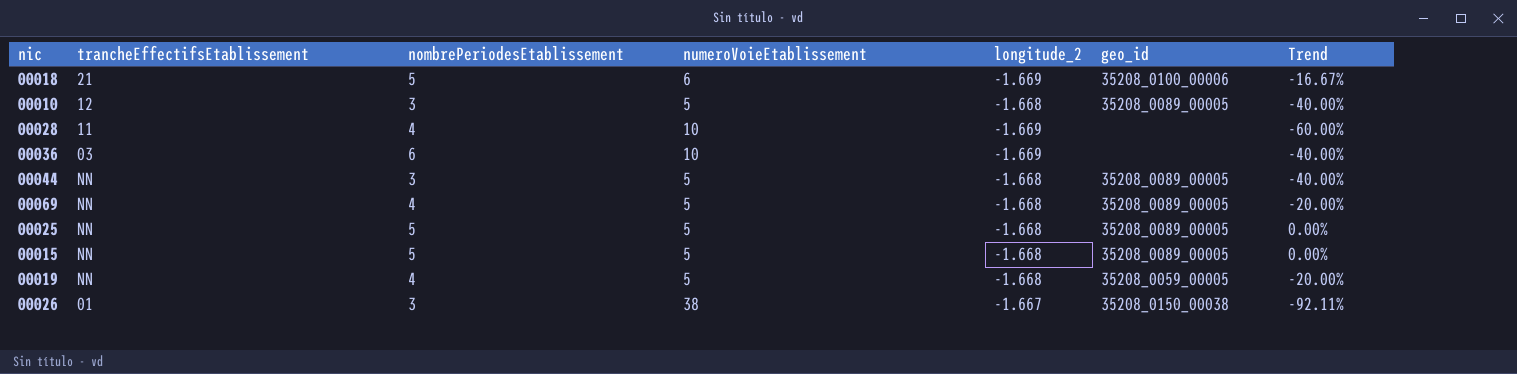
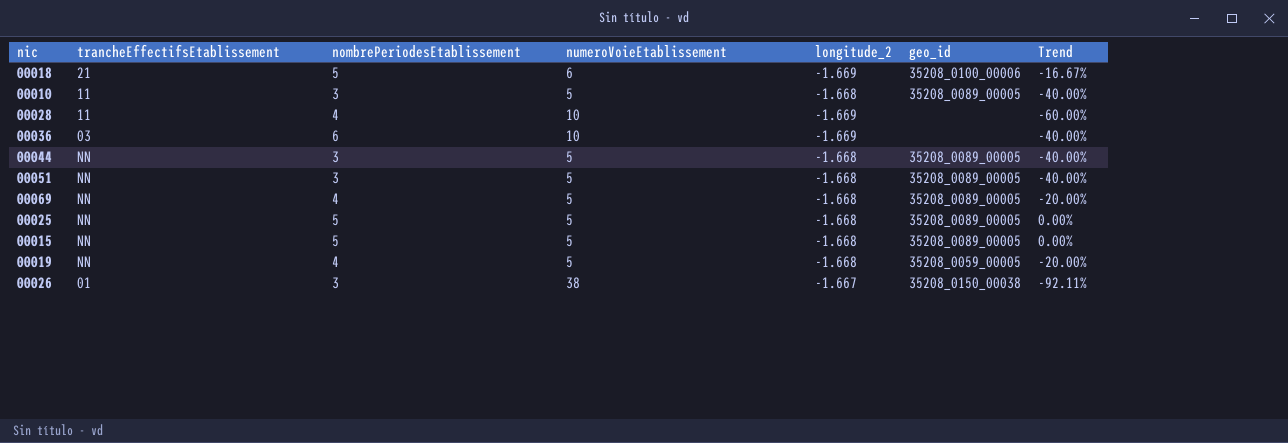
00010 | trancheEffectifsEtablissement: 12 -> 11
row 00051: none -> NN | 3 | 5 | -1.668 | 35208_0089_00005 | -40.00%

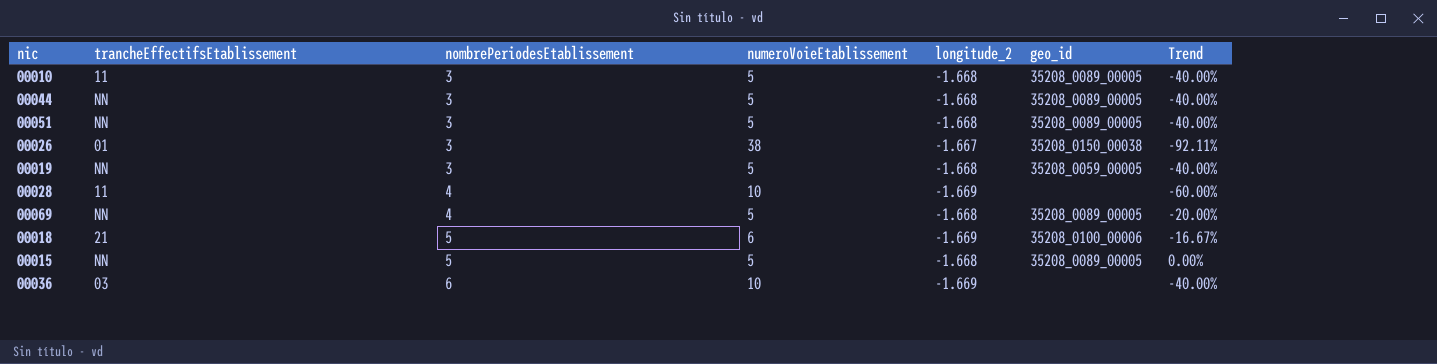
row order: none -> nombrePeriodesEtablissement ascending
row 00025: NN | 5 | 5 | -1.668 | 35208_0089_00005 | 0.00% -> none
00019 | nombrePeriodesEtablissement: 4 -> 3
00019 | Trend: -20.00% -> -40.00%

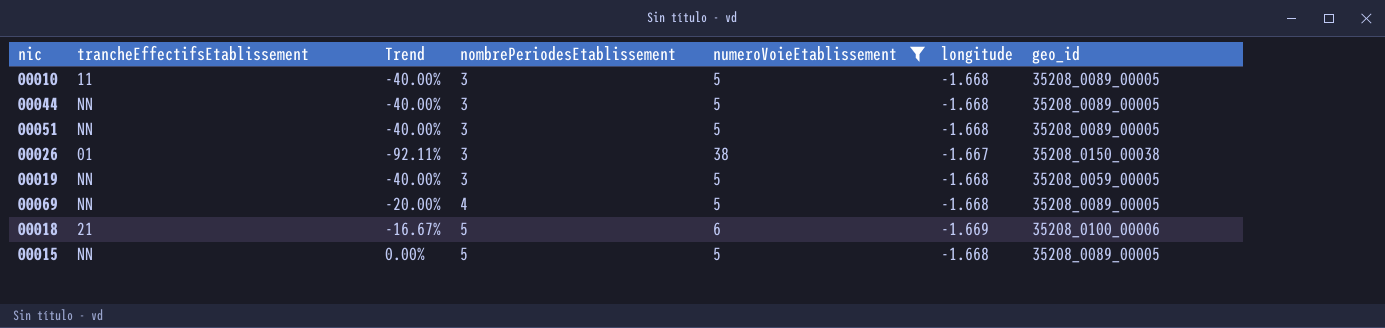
filter: none -> numeroVoieEtablissement != 10
column Trend | position: 7 -> 3
column name: longitude_2 -> longitude

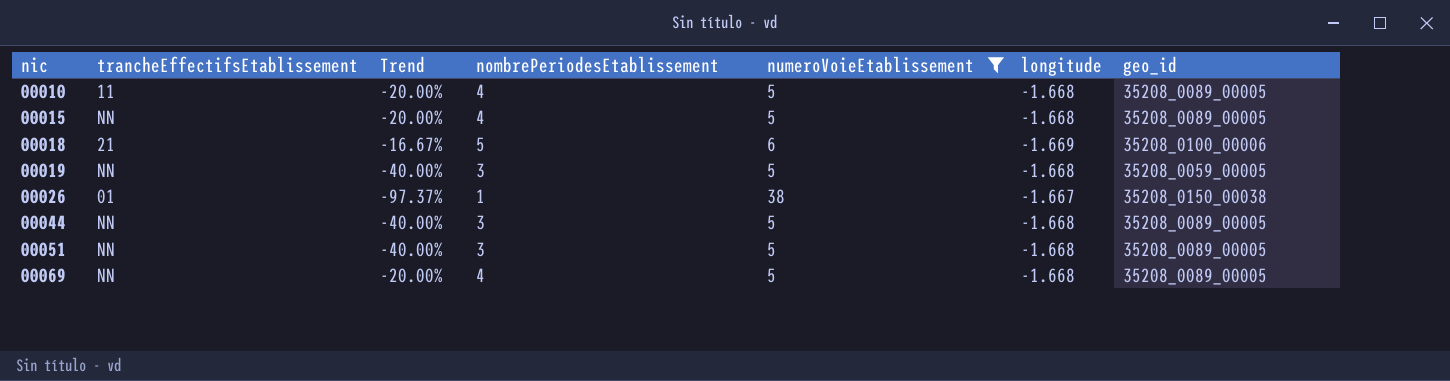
row order: nombrePeriodesEtablissement ascending -> nic ascending
00010 | Trend: -40.00% -> -20.00%
00010 | nombrePeriodesEtablissement: 3 -> 4
00015 | Trend: 0.00% -> -20.00%
00015 | nombrePeriodesEtablissement: 5 -> 4
00026 | Trend: -92.11% -> -97.37%
00026 | nombrePeriodesEtablissement: 3 -> 1

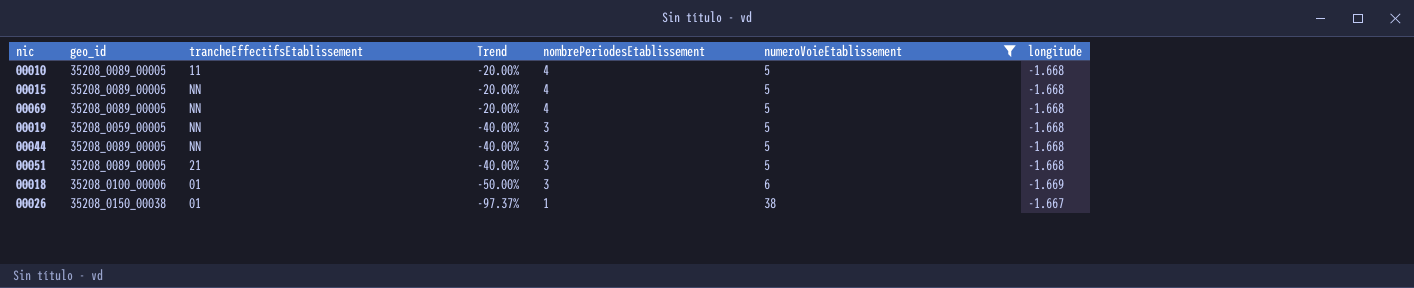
row order: nic ascending -> Trend descending
column geo_id | position: 7 -> 2
00051 | trancheEffectifsEtablissement: NN -> 21
00018 | trancheEffectifsEtablissement: 21 -> 01
00018 | Trend: -16.67% -> -50.00%
00018 | nombrePeriodesEtablissement: 5 -> 3

